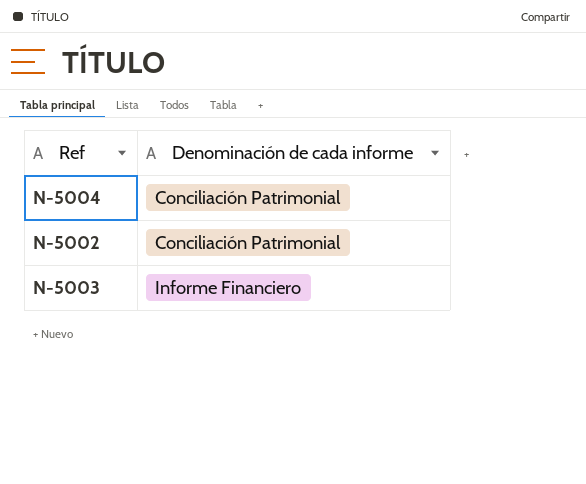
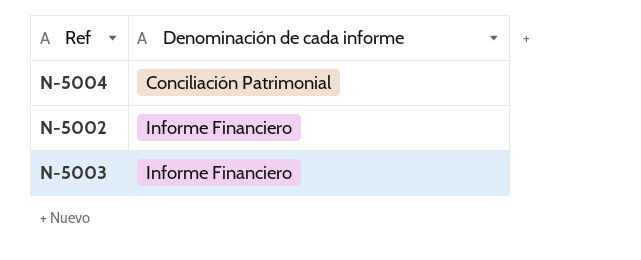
N-5002 | Denominación de cada informe: Conciliación Patrimonial -> Informe Financiero

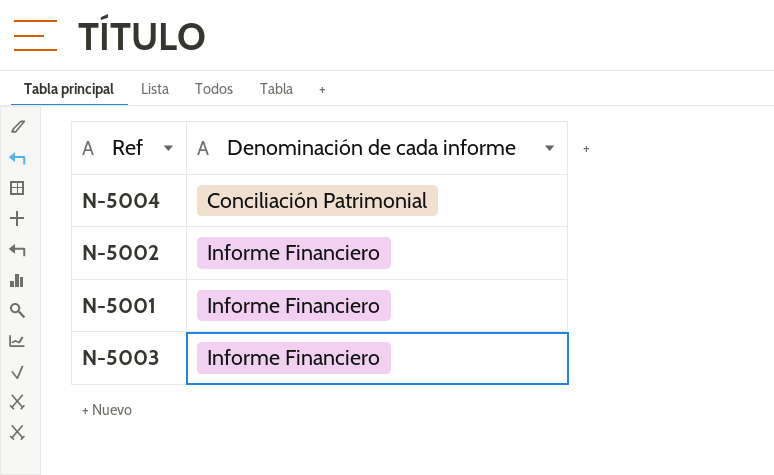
row N-5001: none -> Informe Financiero

